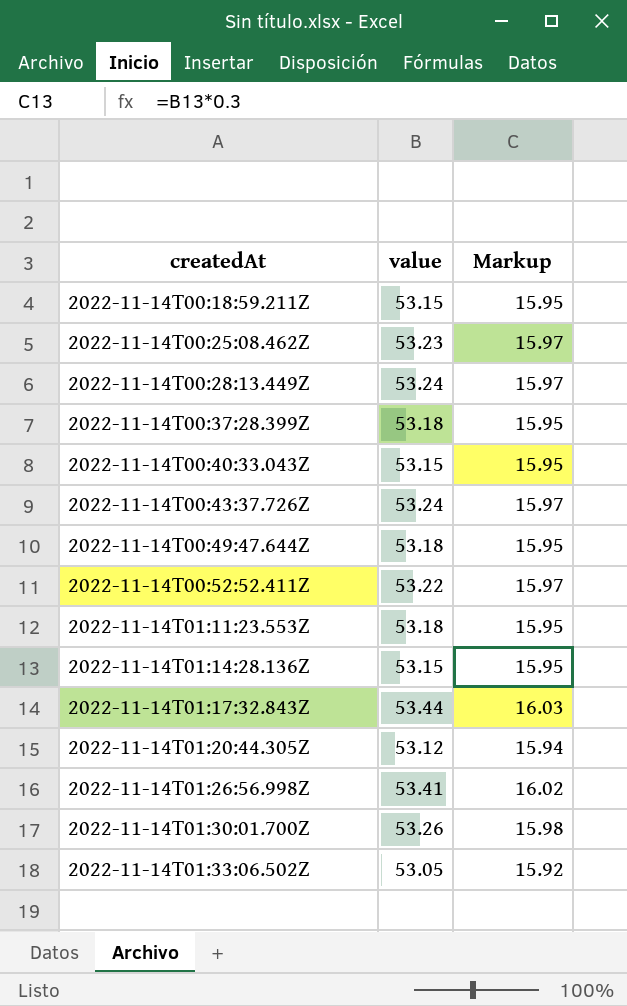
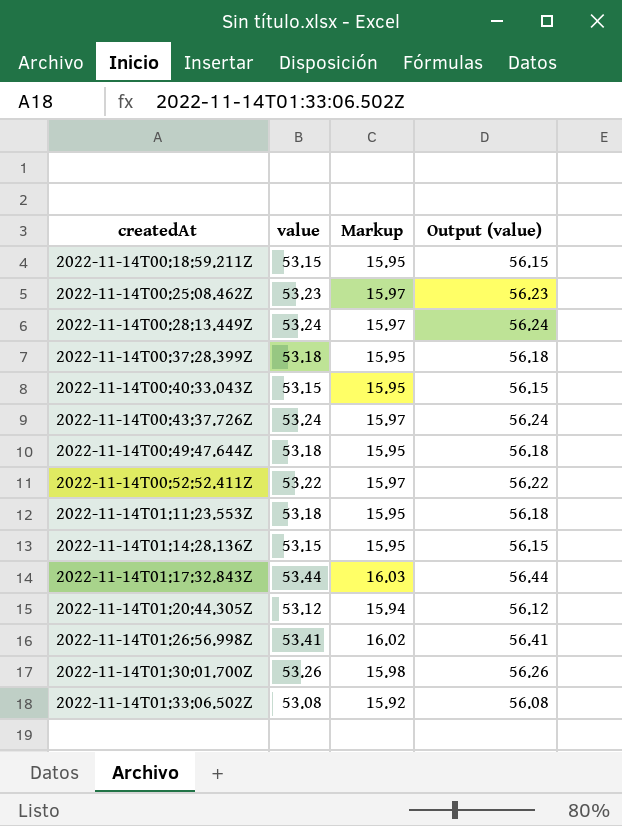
column Output (value) | formula: none -> [value] + 3
2022-11-14T01:33:06.502Z | value: 53.05 -> 53.08

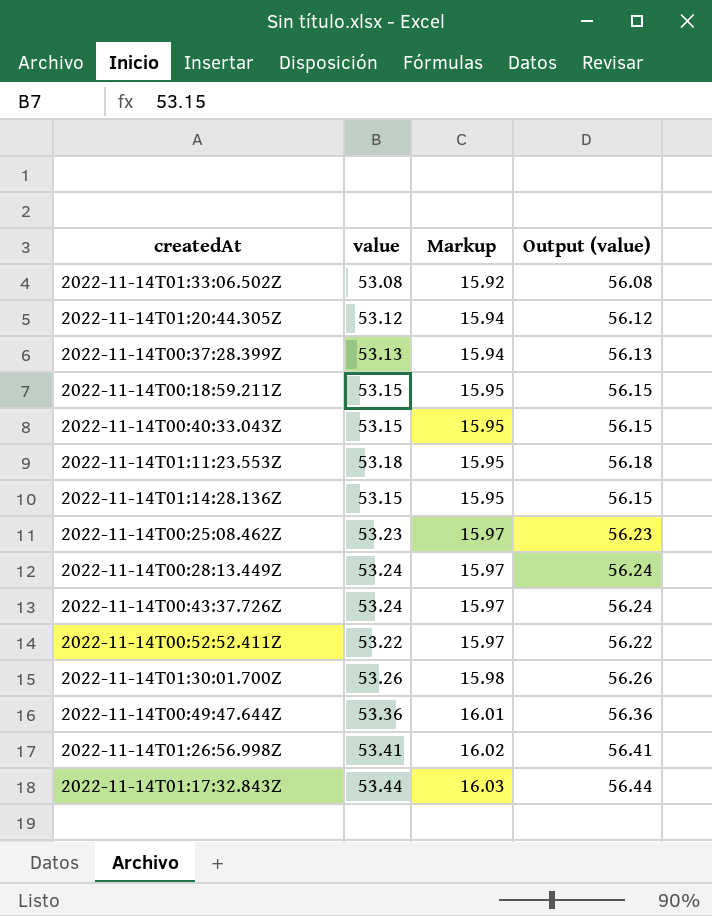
row order: createdAt ascending -> Markup ascending
2022-11-14T00:37:28.399Z | value: 53.18 -> 53.13
2022-11-14T00:37:28.399Z | Markup: 15.95 -> 15.94
2022-11-14T00:37:28.399Z | Output (value): 56.18 -> 56.13
2022-11-14T00:49:47.644Z | value: 53.18 -> 53.36
2022-11-14T00:49:47.644Z | Markup: 15.95 -> 16.01
2022-11-14T00:49:47.644Z | Output (value): 56.18 -> 56.36

